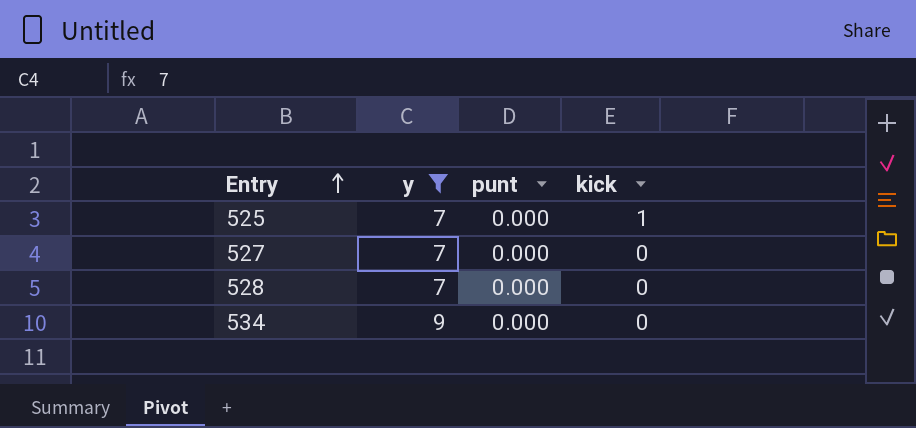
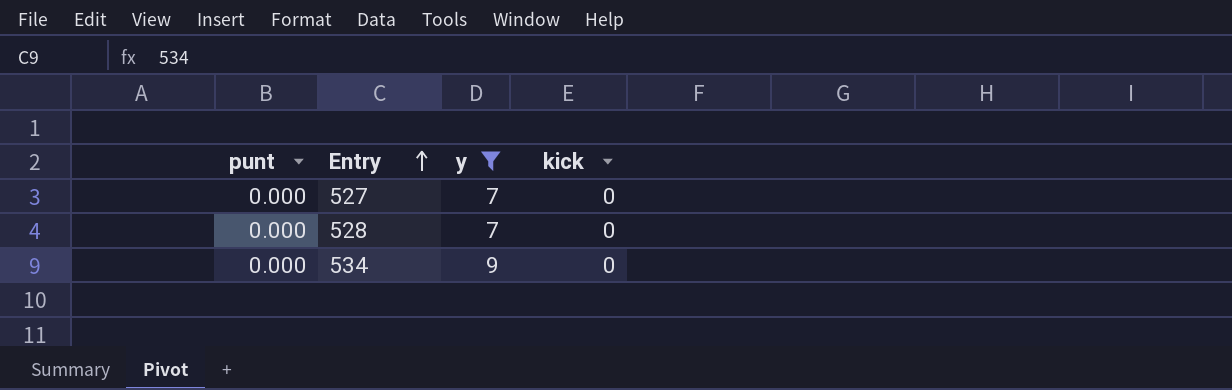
column punt | position: 3 -> 1
row 525: 7 | 0.000 | 1 -> none

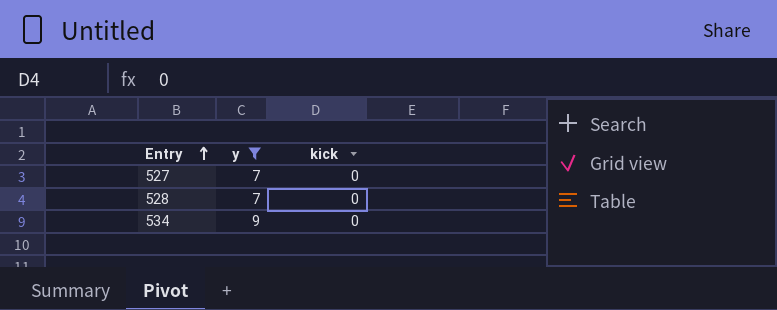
column punt | position: 1 -> none

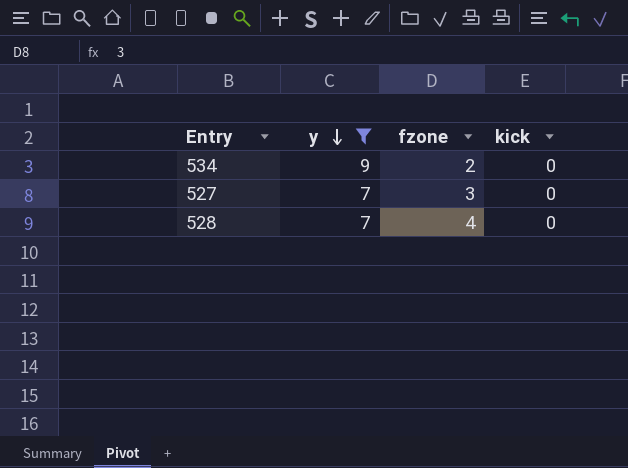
row order: Entry ascending -> y descending
column fzone | position: none -> 3

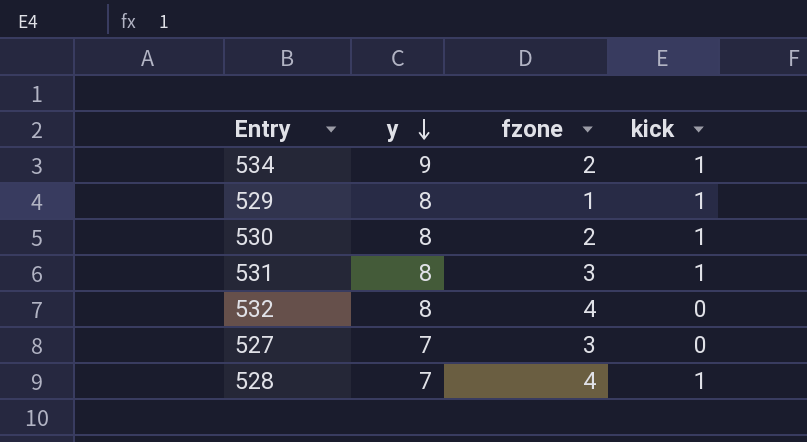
filter: y != 8 -> none
534 | kick: 0 -> 1
528 | kick: 0 -> 1

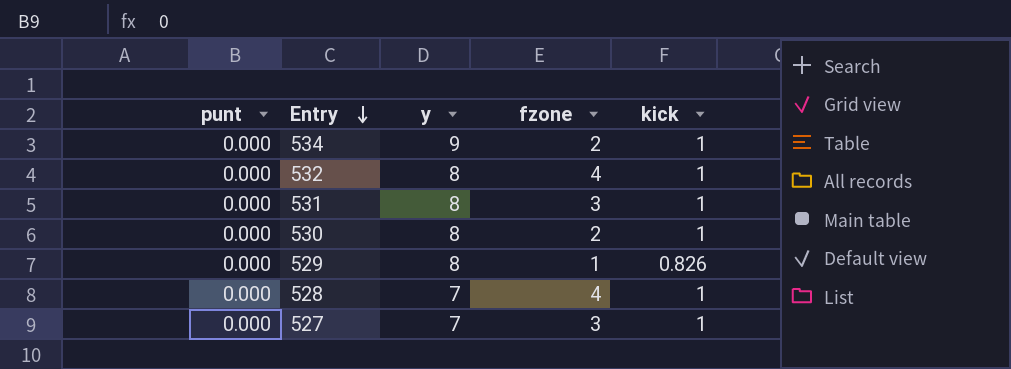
row order: y descending -> Entry descending
column punt | position: none -> 1
532 | kick: 0 -> 1
529 | kick: 1 -> 0.826
527 | kick: 0 -> 1

